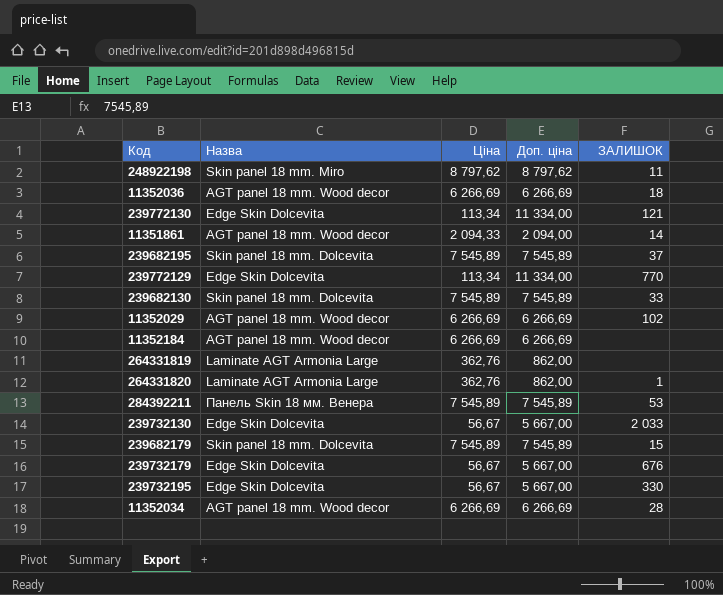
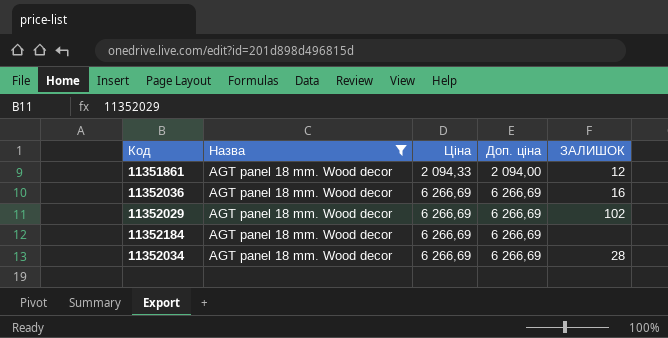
filter: none -> Назва = AGT panel 18 mm. Wood decor
row order: none -> Ціна ascending
11351861 | ЗАЛИШОК: 14 -> 12
11352036 | ЗАЛИШОК: 18 -> 16

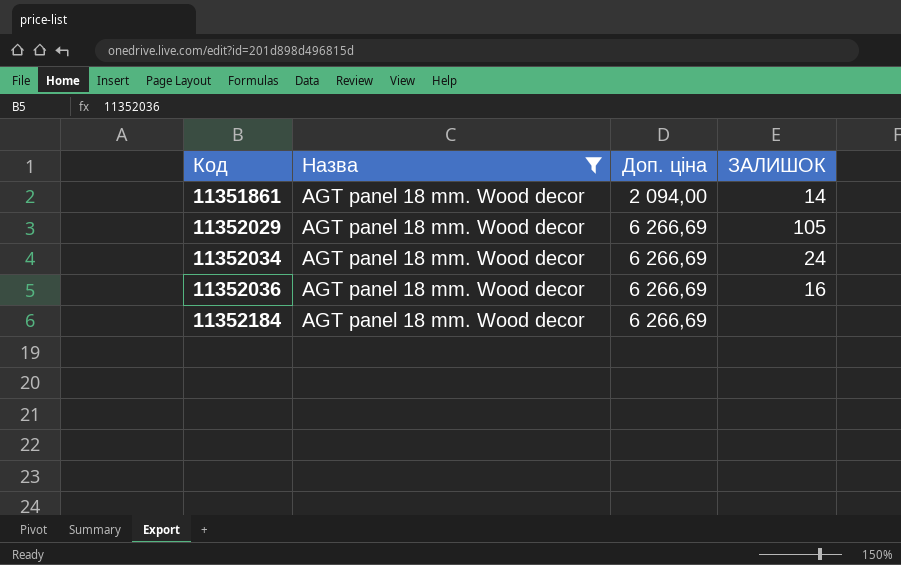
row order: Ціна ascending -> Код ascending
column Ціна | position: 3 -> none
11351861 | ЗАЛИШОК: 12 -> 14
11352029 | ЗАЛИШОК: 102 -> 105
11352034 | ЗАЛИШОК: 28 -> 24

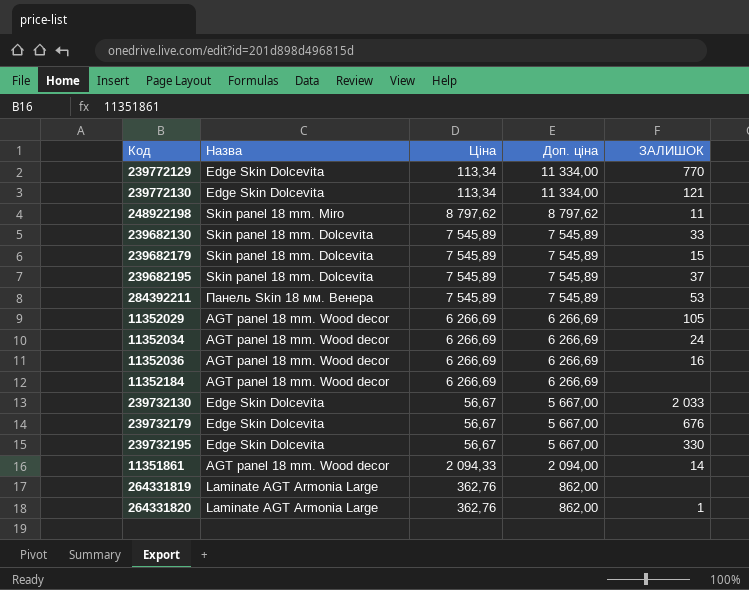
filter: Назва = AGT panel 18 mm. Wood decor -> none
row order: Код ascending -> Доп. ціна descending
column Ціна | position: none -> 3

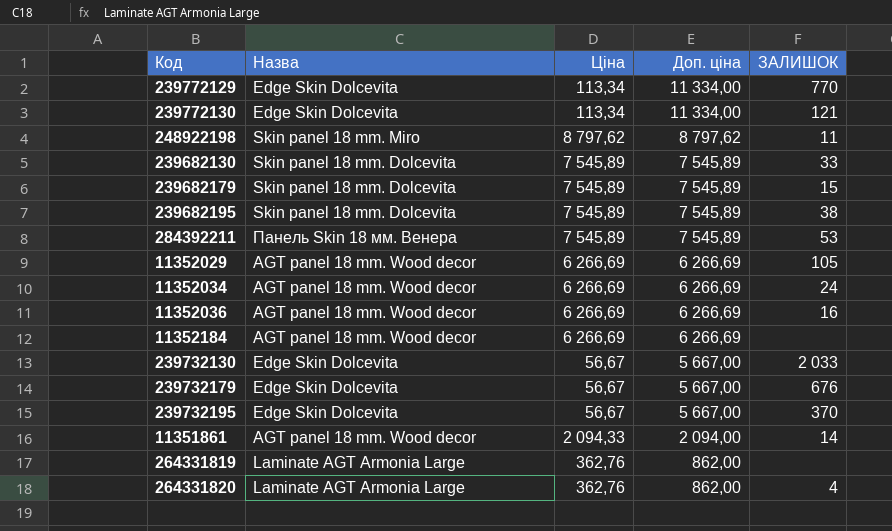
239682195 | ЗАЛИШОК: 37 -> 38
239732195 | ЗАЛИШОК: 330 -> 370
264331820 | ЗАЛИШОК: 1 -> 4

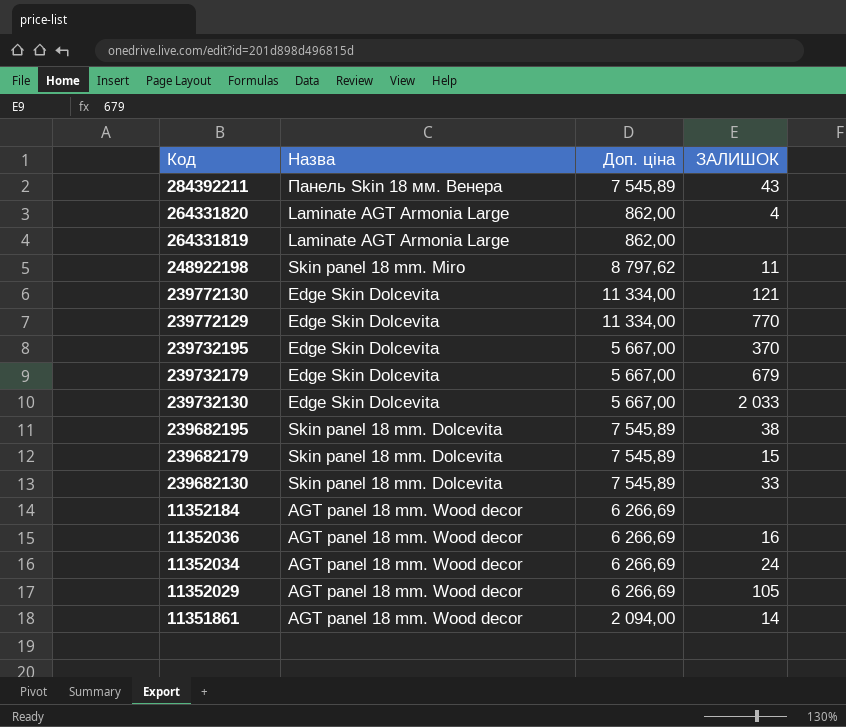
row order: Доп. ціна descending -> Код descending
column Ціна | position: 3 -> none
284392211 | ЗАЛИШОК: 53 -> 43
239732179 | ЗАЛИШОК: 676 -> 679

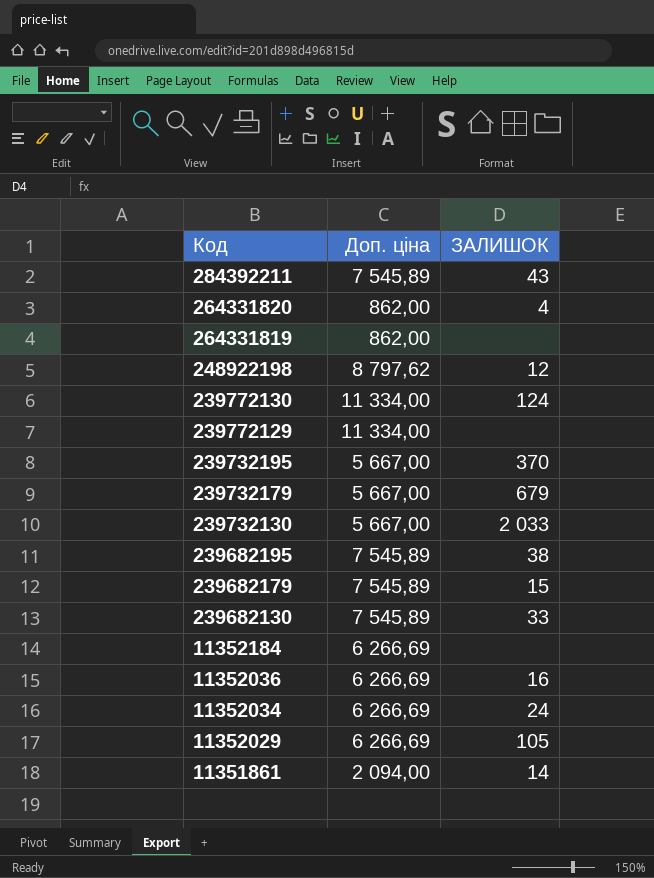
column Назва | position: 2 -> none
248922198 | ЗАЛИШОК: 11 -> 12
239772130 | ЗАЛИШОК: 121 -> 124
239772129 | ЗАЛИШОК: 770 -> none

